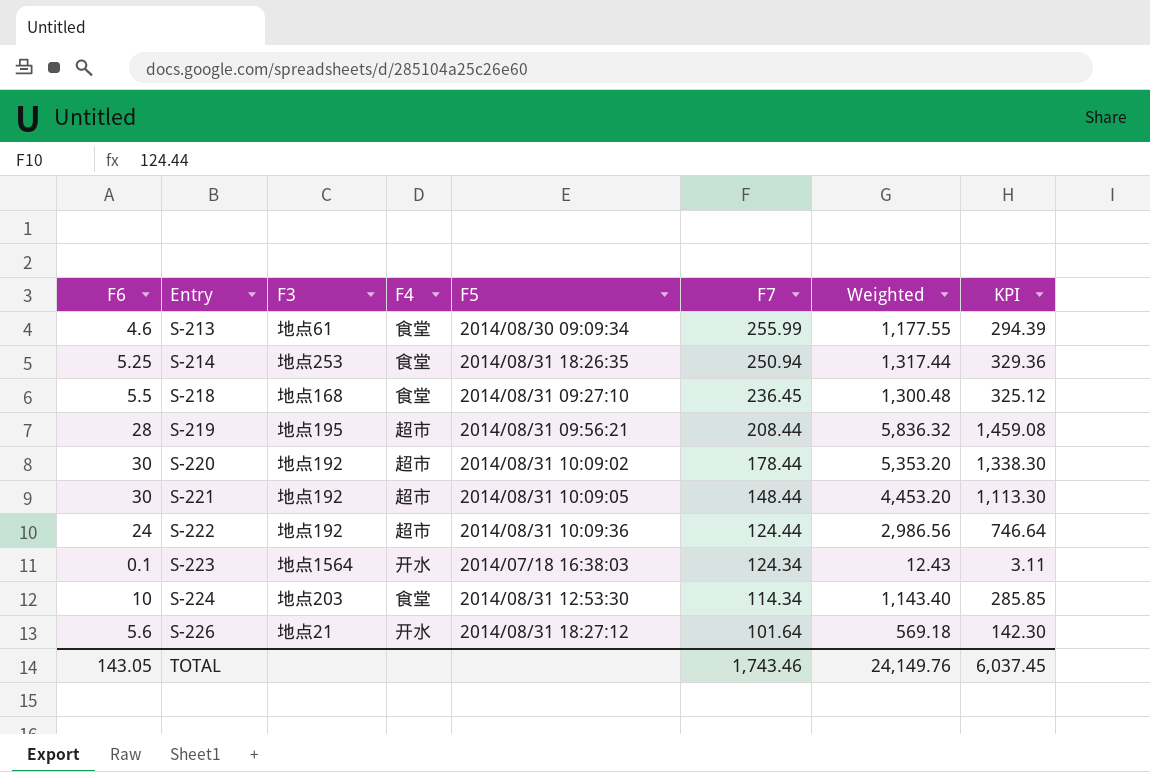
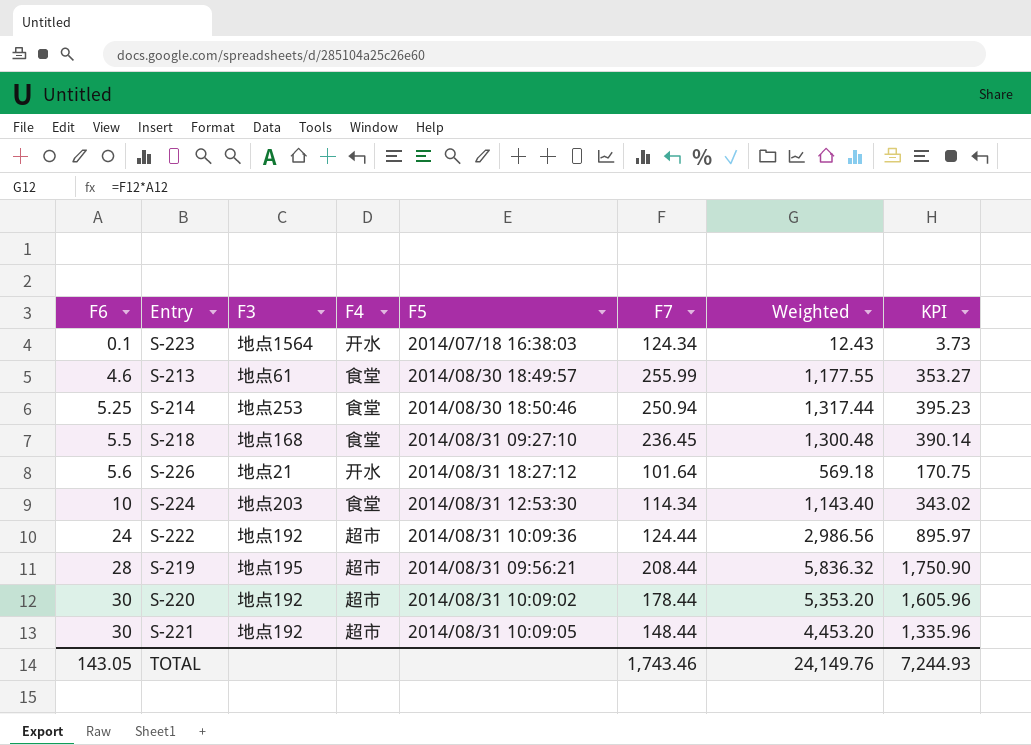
row order: Entry ascending -> F6 ascending
column KPI | formula: [Weighted] * 0.25 -> [Weighted] * 0.3
S-213 | F5: 2014/08/30 09:09:34 -> 2014/08/30 18:49:57
S-214 | F5: 2014/08/31 18:26:35 -> 2014/08/30 18:50:46
TOTAL | KPI: 6,037.45 -> 7,244.93

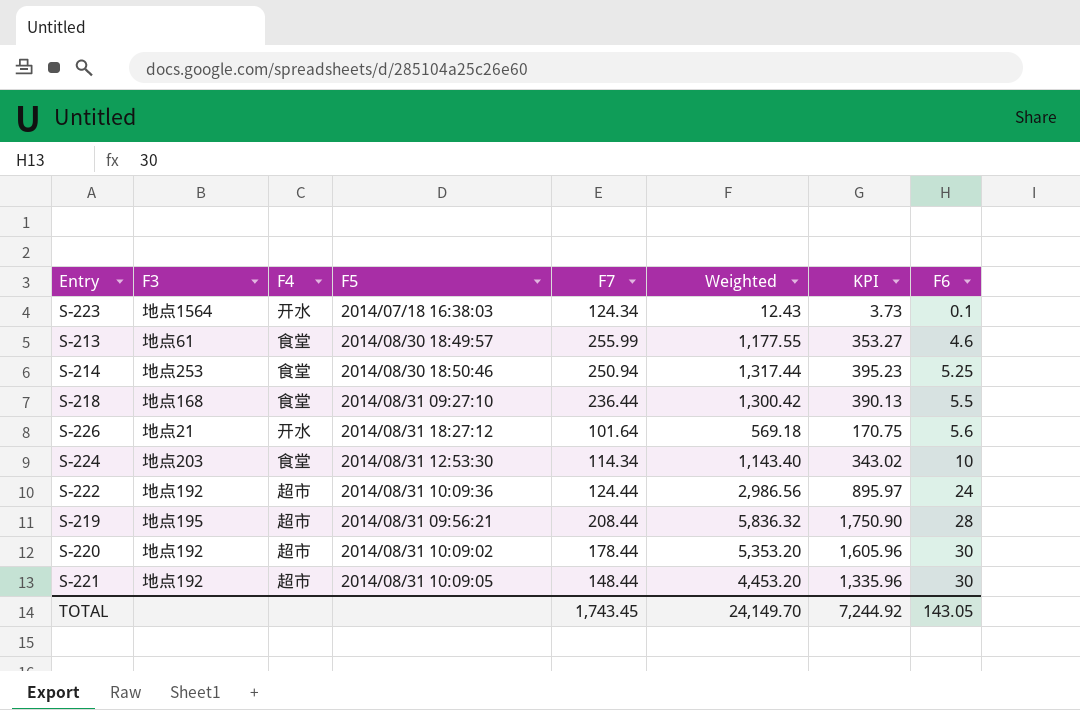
column F6 | position: 1 -> 8
S-218 | F7: 236.45 -> 236.44
S-218 | Weighted: 1,300.48 -> 1,300.42
S-218 | KPI: 390.14 -> 390.13
TOTAL | F7: 1,743.46 -> 1,743.45
TOTAL | Weighted: 24,149.76 -> 24,149.70
TOTAL | KPI: 7,244.93 -> 7,244.92

